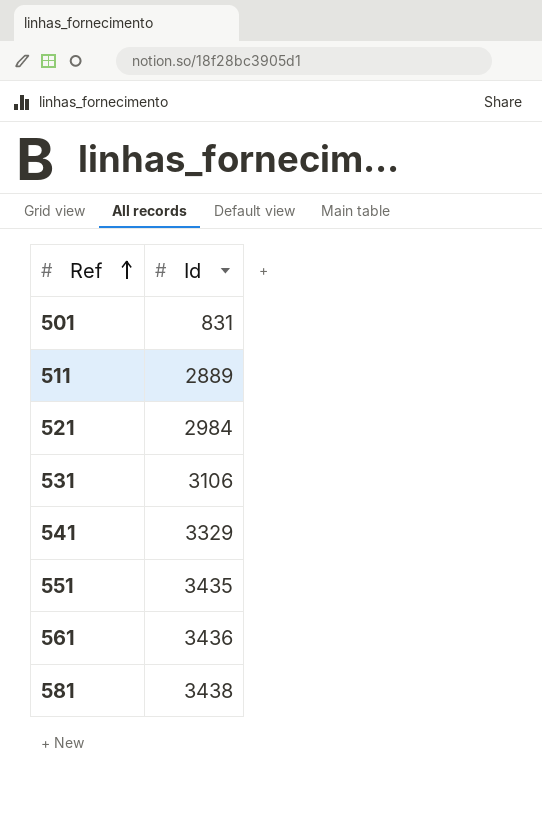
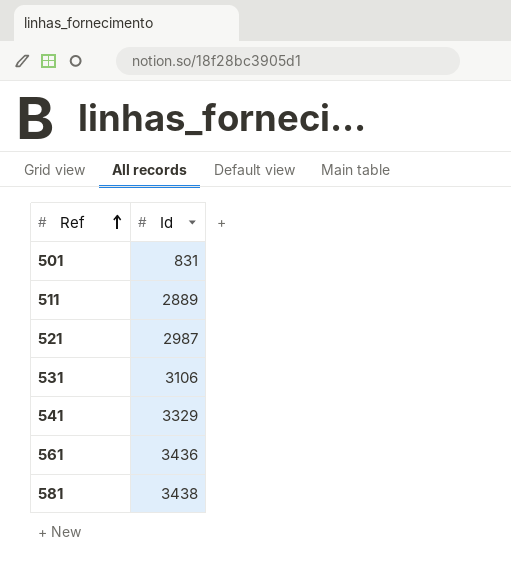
row 551: 3435 -> none
521 | Id: 2984 -> 2987

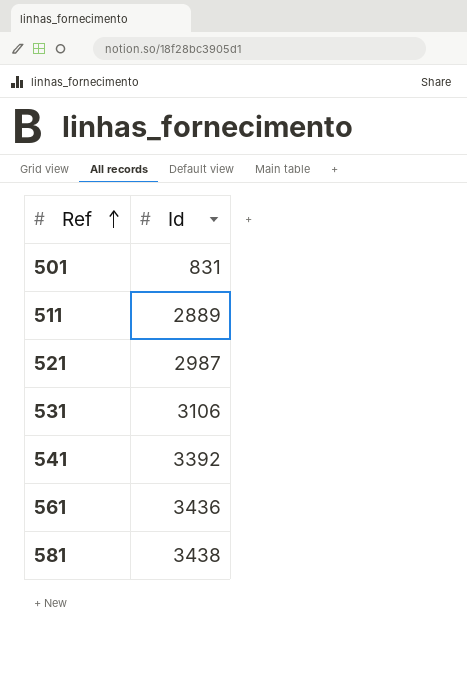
541 | Id: 3329 -> 3392

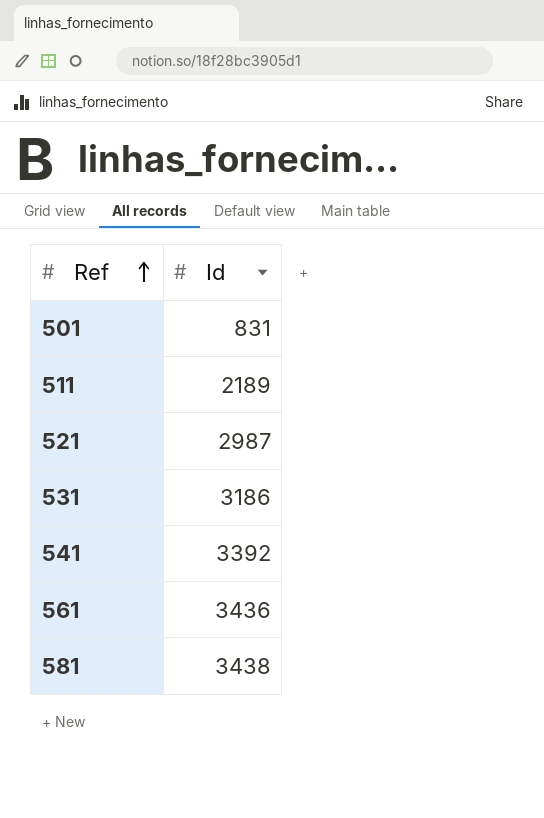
511 | Id: 2889 -> 2189
531 | Id: 3106 -> 3186

